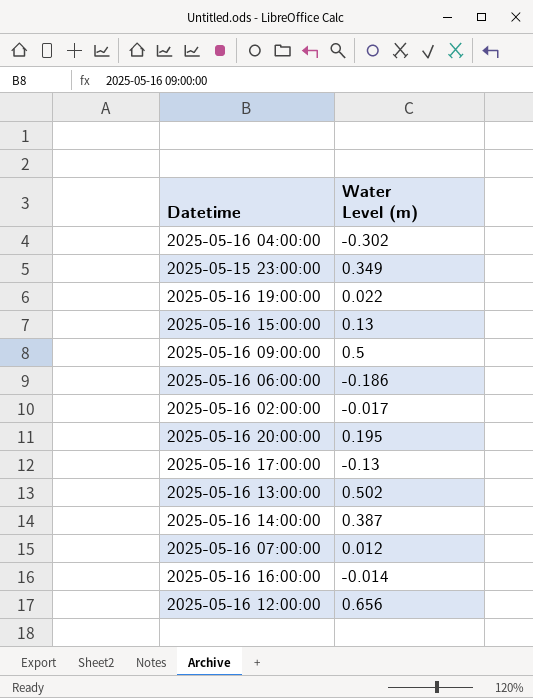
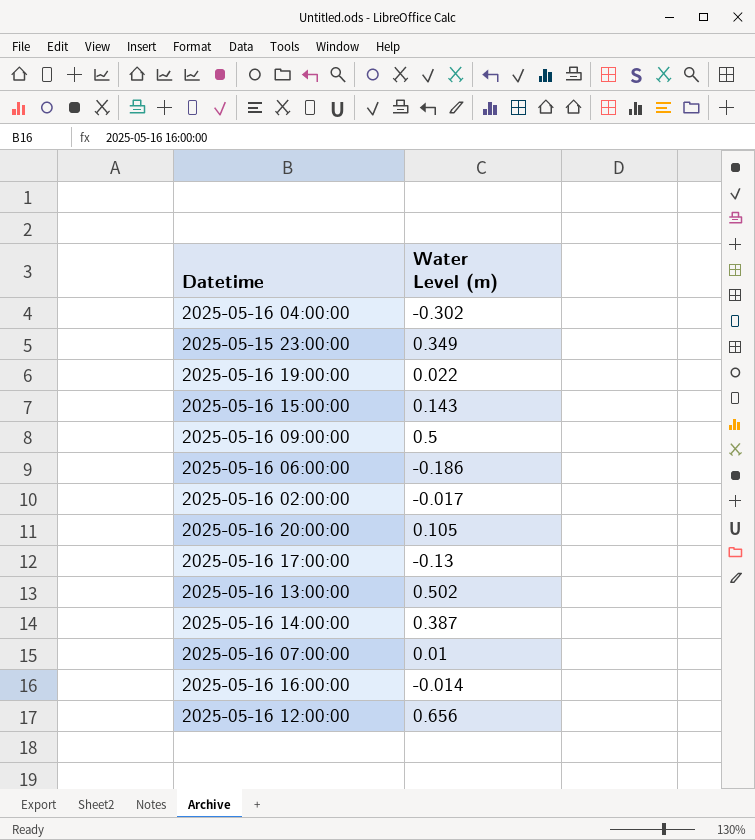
2025-05-16 15:00:00 | Water Level (m): 0.13 -> 0.143
2025-05-16 20:00:00 | Water Level (m): 0.195 -> 0.105
2025-05-16 07:00:00 | Water Level (m): 0.012 -> 0.01

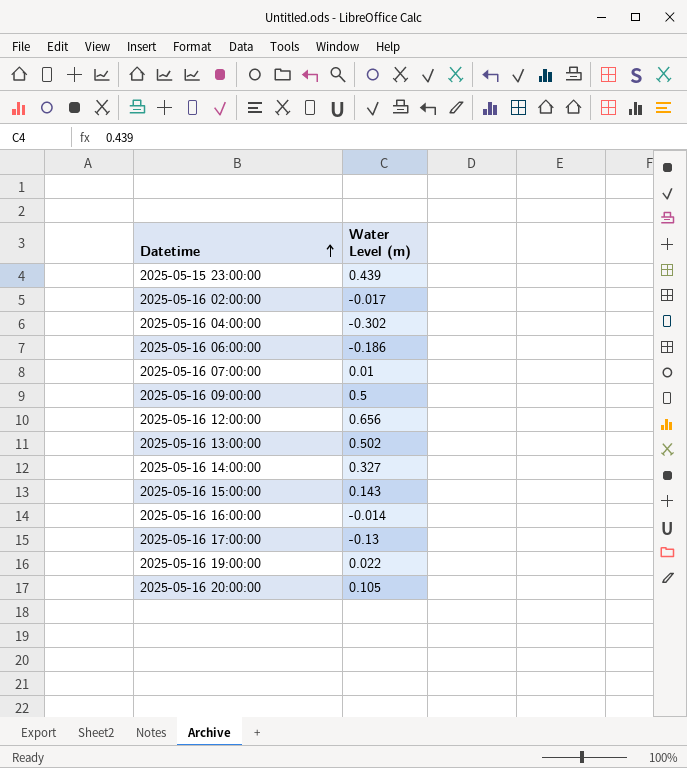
row order: none -> Datetime ascending
2025-05-15 23:00:00 | Water Level (m): 0.349 -> 0.439
2025-05-16 14:00:00 | Water Level (m): 0.387 -> 0.327

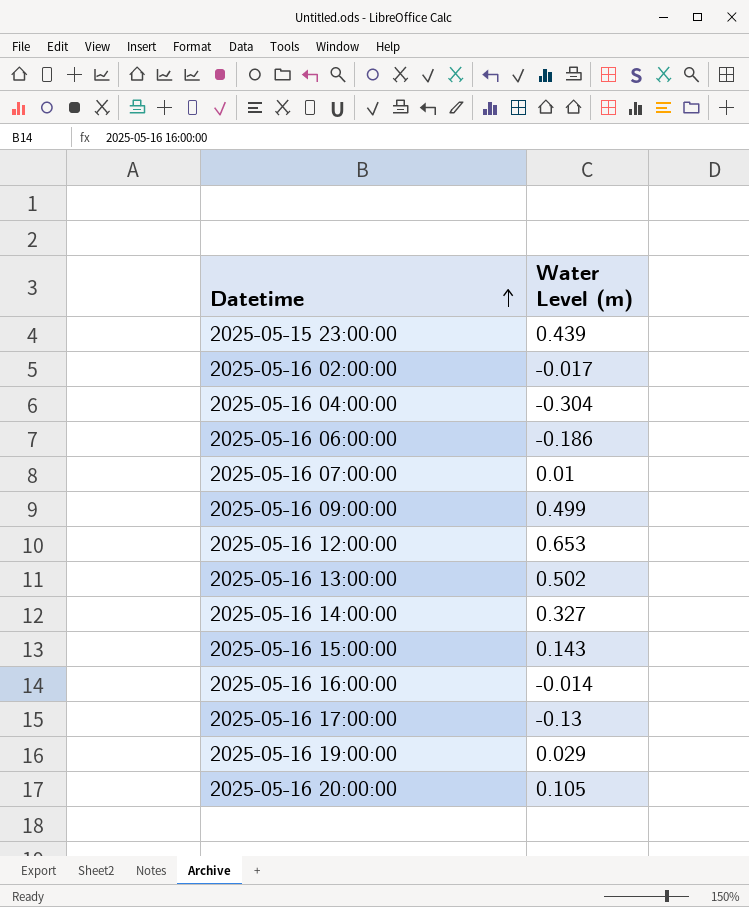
2025-05-16 04:00:00 | Water Level (m): -0.302 -> -0.304
2025-05-16 09:00:00 | Water Level (m): 0.5 -> 0.499
2025-05-16 12:00:00 | Water Level (m): 0.656 -> 0.653
2025-05-16 19:00:00 | Water Level (m): 0.022 -> 0.029

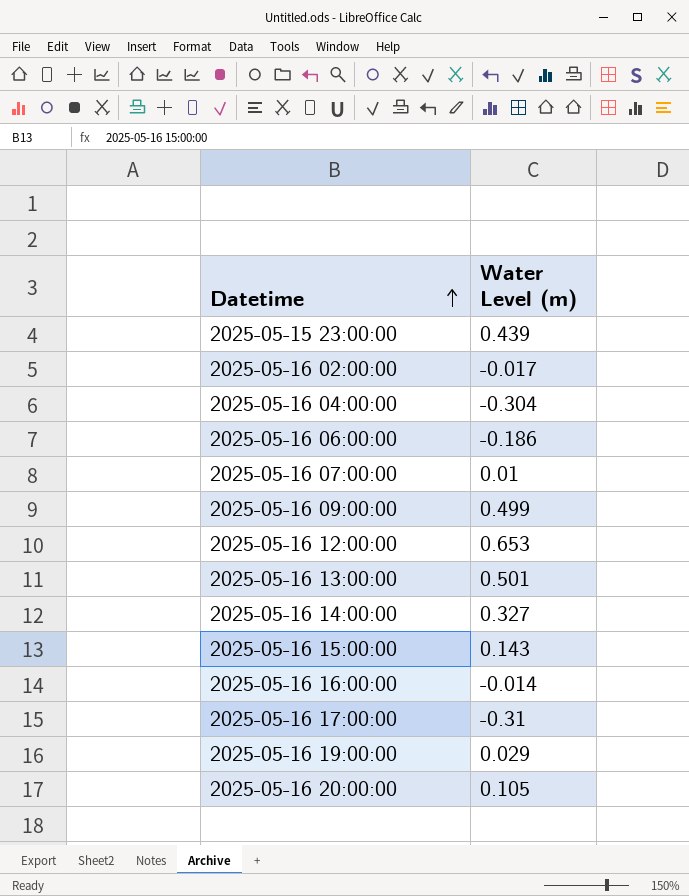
2025-05-16 13:00:00 | Water Level (m): 0.502 -> 0.501
2025-05-16 17:00:00 | Water Level (m): -0.13 -> -0.31

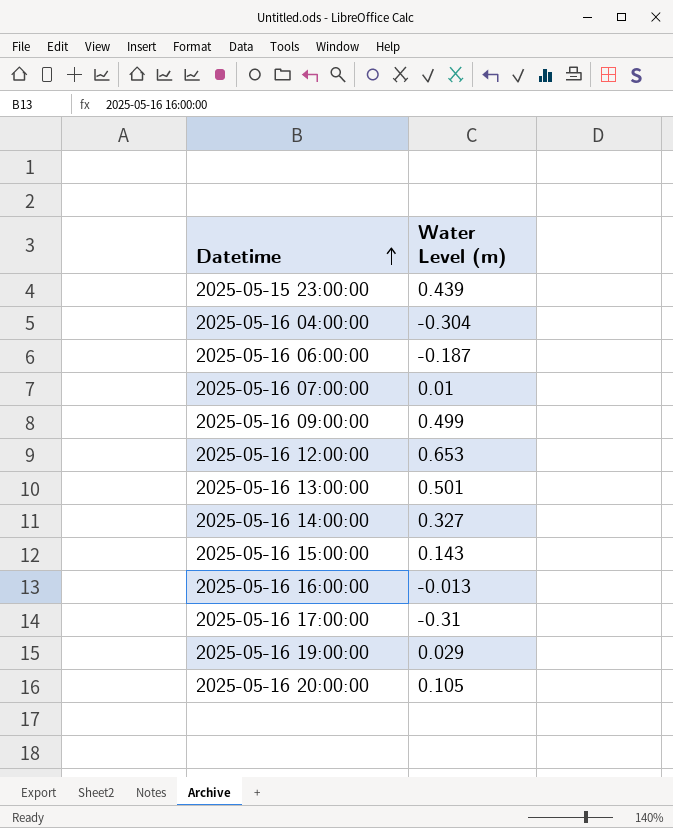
row 2025-05-16 02:00:00: -0.017 -> none
2025-05-16 06:00:00 | Water Level (m): -0.186 -> -0.187
2025-05-16 16:00:00 | Water Level (m): -0.014 -> -0.013

